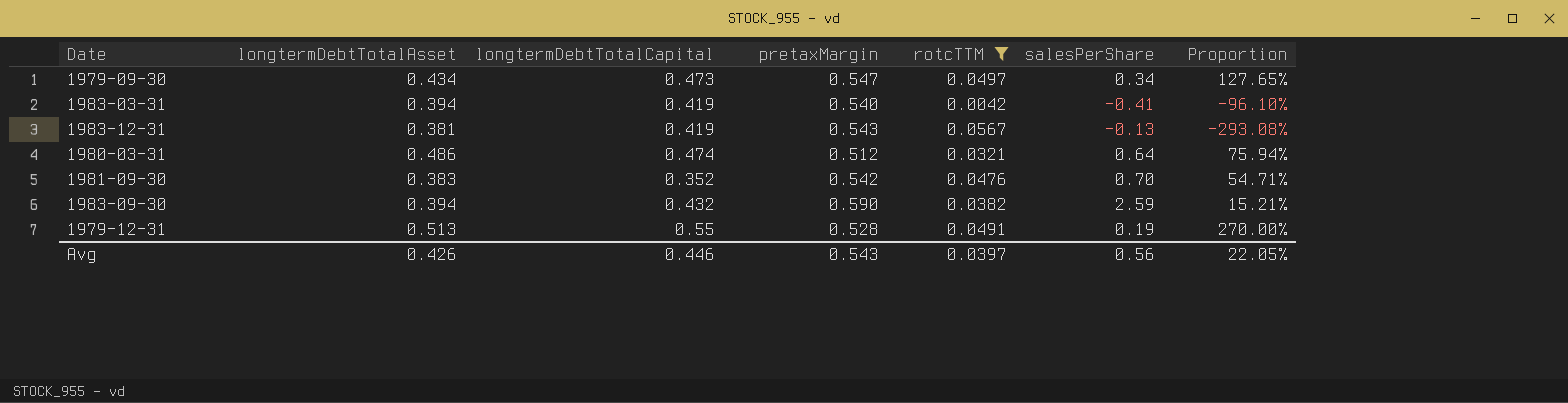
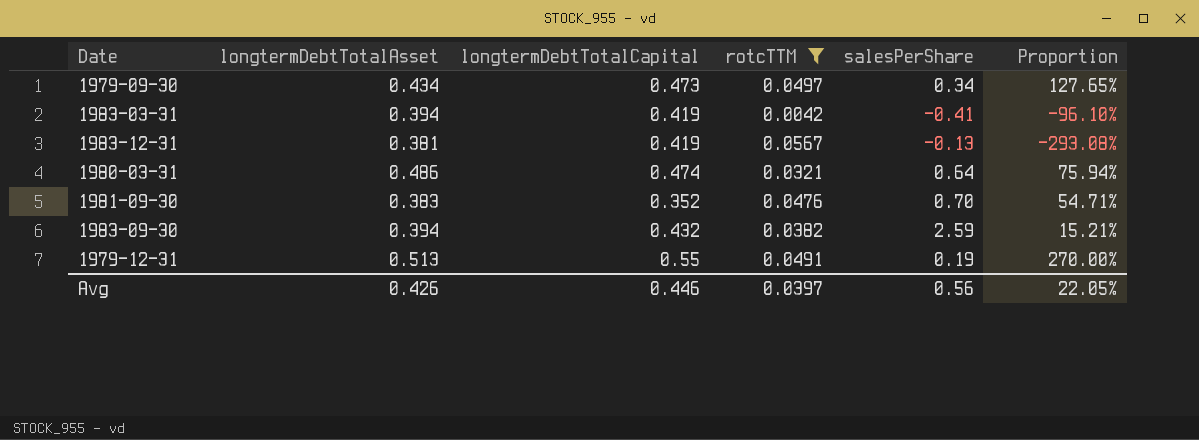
column pretaxMargin | position: 4 -> none

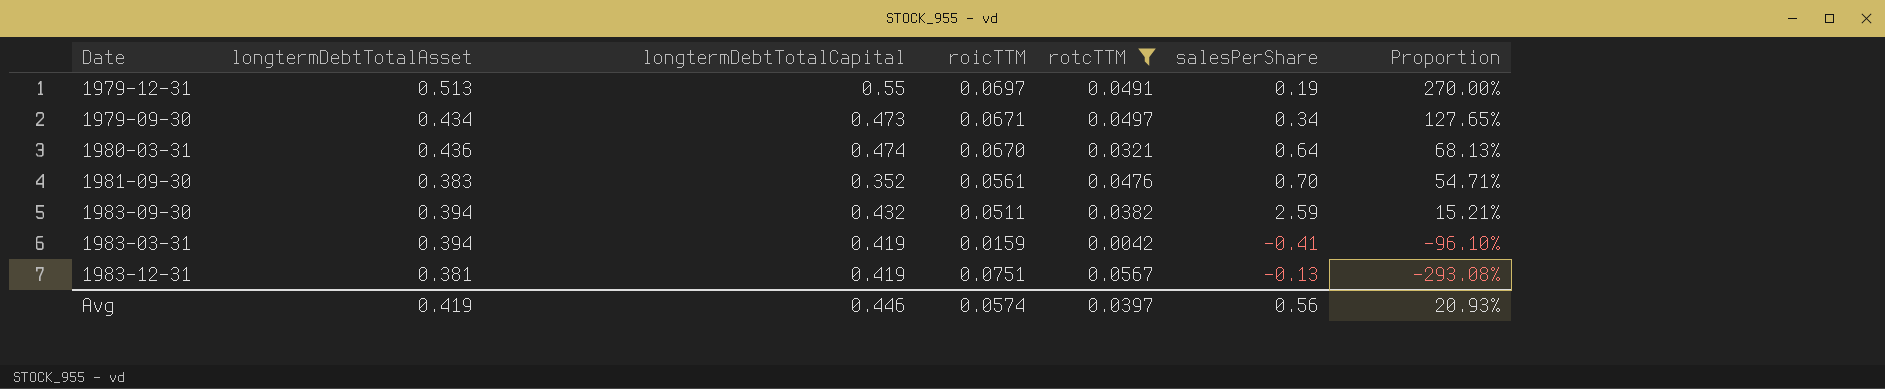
row order: none -> Proportion descending
column roicTTM | position: none -> 4
1980-03-31 | longtermDebtTotalAsset: 0.486 -> 0.436
1980-03-31 | Proportion: 75.94% -> 68.13%
Avg | longtermDebtTotalAsset: 0.426 -> 0.419
Avg | Proportion: 22.05% -> 20.93%

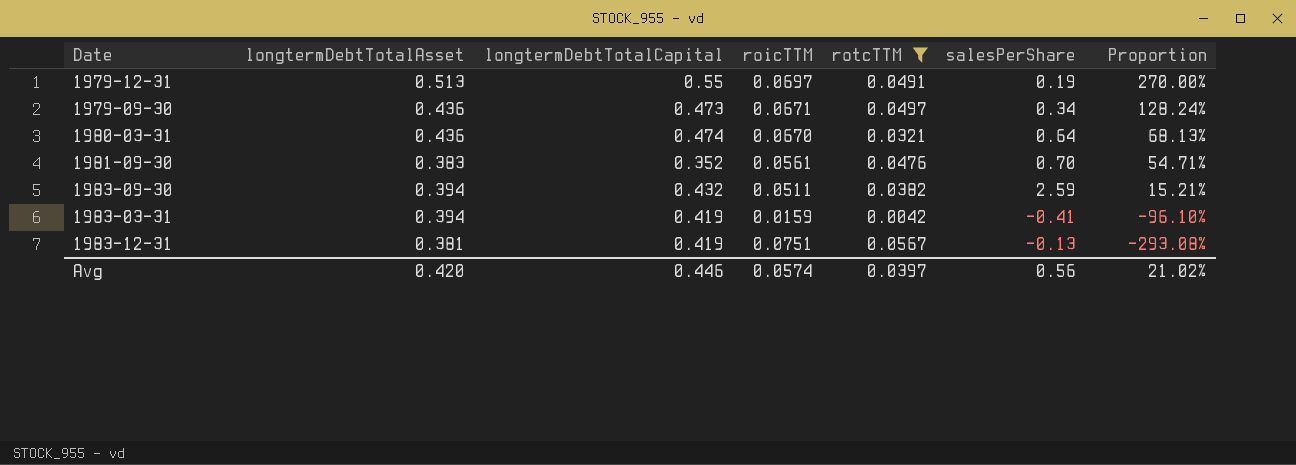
1979-09-30 | longtermDebtTotalAsset: 0.434 -> 0.436
1979-09-30 | Proportion: 127.65% -> 128.24%
Avg | longtermDebtTotalAsset: 0.419 -> 0.420
Avg | Proportion: 20.93% -> 21.02%

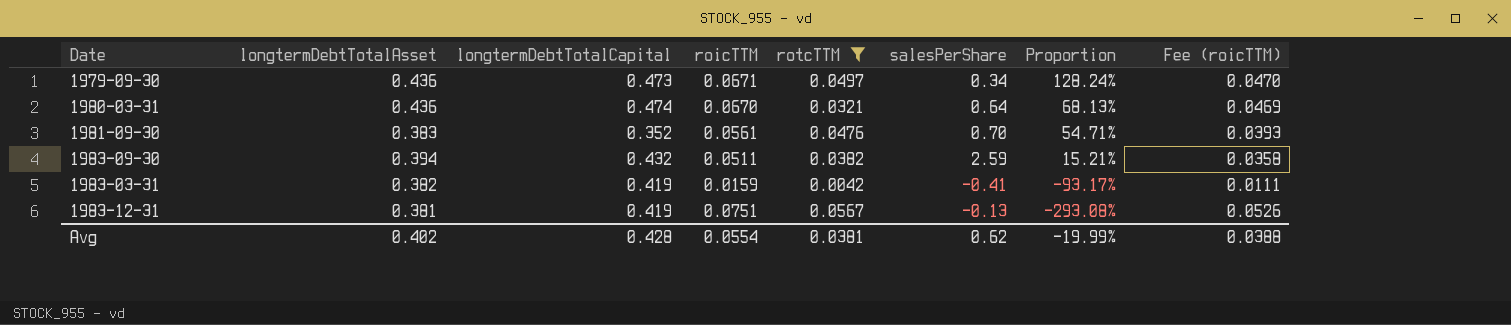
column Fee (roicTTM) | formula: none -> [roicTTM] * 0.7
row 1979-12-31: 0.513 | 0.55 | 0.0697 | 0.0491 | 0.19 | 270.00% -> none
1983-03-31 | longtermDebtTotalAsset: 0.394 -> 0.382
1983-03-31 | Proportion: -96.10% -> -93.17%
Avg | longtermDebtTotalAsset: 0.420 -> 0.402
Avg | longtermDebtTotalCapital: 0.446 -> 0.428
Avg | roicTTM: 0.0574 -> 0.0554
Avg | rotcTTM: 0.0397 -> 0.0381
Avg | salesPerShare: 0.56 -> 0.62
Avg | Proportion: 21.02% -> -19.99%

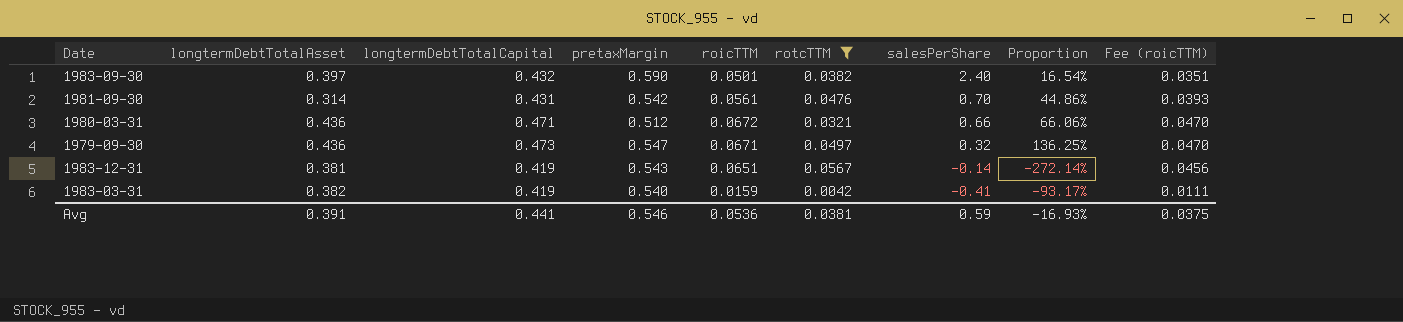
row order: Proportion descending -> salesPerShare descending
column pretaxMargin | position: none -> 4
1983-09-30 | longtermDebtTotalAsset: 0.394 -> 0.397
1983-09-30 | roicTTM: 0.0511 -> 0.0501
1983-09-30 | salesPerShare: 2.59 -> 2.40
1983-09-30 | Proportion: 15.21% -> 16.54%
1983-09-30 | Fee (roicTTM): 0.0358 -> 0.0351
1981-09-30 | longtermDebtTotalAsset: 0.383 -> 0.314
1981-09-30 | longtermDebtTotalCapital: 0.352 -> 0.431
1981-09-30 | Proportion: 54.71% -> 44.86%
1980-03-31 | longtermDebtTotalCapital: 0.474 -> 0.471
1980-03-31 | roicTTM: 0.0670 -> 0.0672
1980-03-31 | salesPerShare: 0.64 -> 0.66
1980-03-31 | Proportion: 68.13% -> 66.06%
1980-03-31 | Fee (roicTTM): 0.0469 -> 0.0470
1979-09-30 | salesPerShare: 0.34 -> 0.32
1979-09-30 | Proportion: 128.24% -> 136.25%
1983-12-31 | roicTTM: 0.0751 -> 0.0651
1983-12-31 | salesPerShare: -0.13 -> -0.14
1983-12-31 | Proportion: -293.08% -> -272.14%
1983-12-31 | Fee (roicTTM): 0.0526 -> 0.0456
Avg | longtermDebtTotalAsset: 0.402 -> 0.391
Avg | longtermDebtTotalCapital: 0.428 -> 0.441
Avg | roicTTM: 0.0554 -> 0.0536
Avg | salesPerShare: 0.62 -> 0.59
Avg | Proportion: -19.99% -> -16.93%
Avg | Fee (roicTTM): 0.0388 -> 0.0375

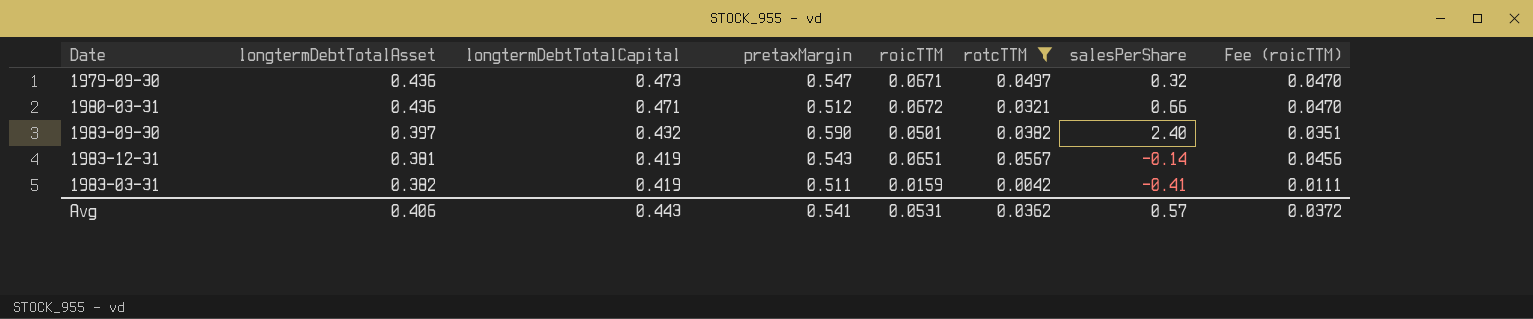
row order: salesPerShare descending -> longtermDebtTotalCapital descending
column Proportion | formula: [longtermDebtTotalAsset] / [salesPerShare] -> none
row 1981-09-30: 0.314 | 0.431 | 0.542 | 0.0561 | 0.0476 | 0.70 | 44.86% | 0.0393 -> none
1983-03-31 | pretaxMargin: 0.540 -> 0.511
Avg | longtermDebtTotalAsset: 0.391 -> 0.406
Avg | longtermDebtTotalCapital: 0.441 -> 0.443
Avg | pretaxMargin: 0.546 -> 0.541
Avg | roicTTM: 0.0536 -> 0.0531
Avg | rotcTTM: 0.0381 -> 0.0362
Avg | salesPerShare: 0.59 -> 0.57
Avg | Fee (roicTTM): 0.0375 -> 0.0372

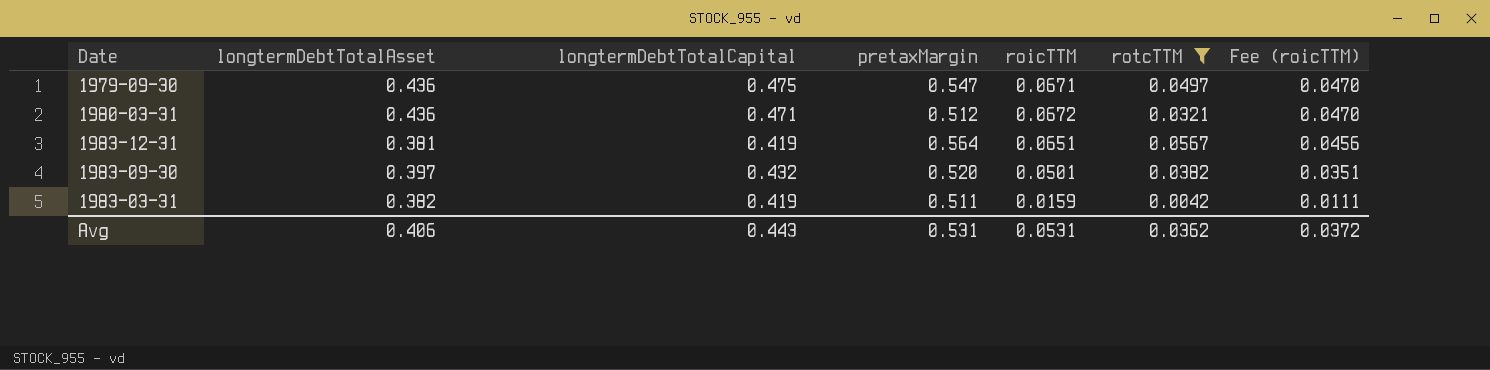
row order: longtermDebtTotalCapital descending -> Fee (roicTTM) descending
column salesPerShare | position: 7 -> none
1979-09-30 | longtermDebtTotalCapital: 0.473 -> 0.475
1983-12-31 | pretaxMargin: 0.543 -> 0.564
1983-09-30 | pretaxMargin: 0.590 -> 0.520
Avg | pretaxMargin: 0.541 -> 0.531

